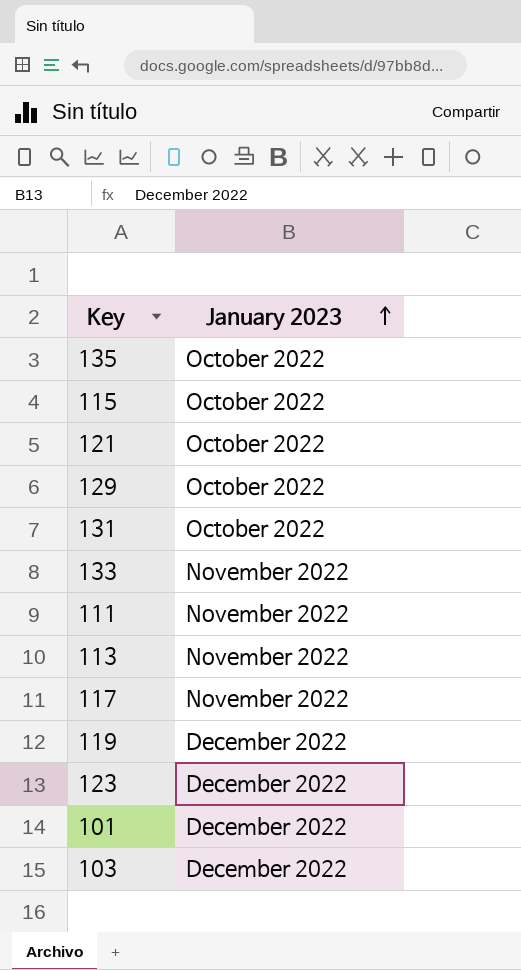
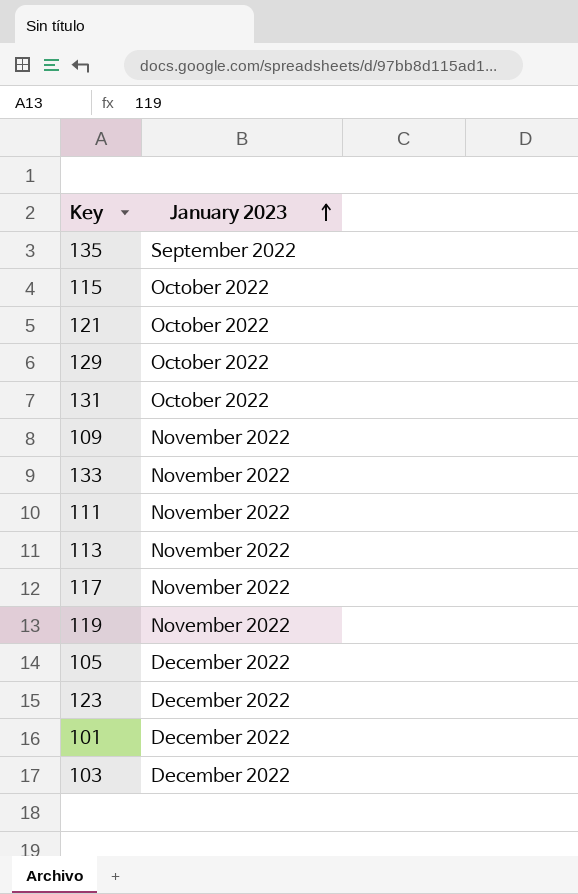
135 | January 2023: October 2022 -> September 2022
row 109: none -> November 2022
119 | January 2023: December 2022 -> November 2022
row 105: none -> December 2022

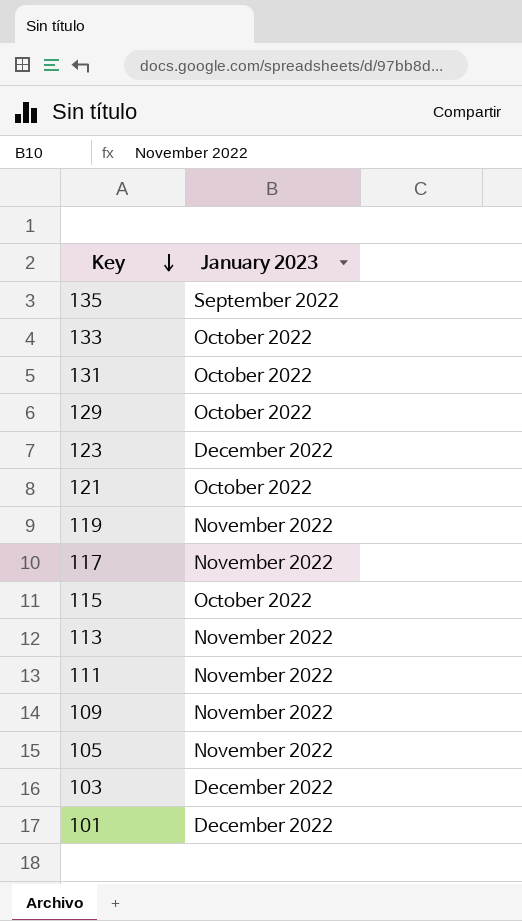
row order: January 2023 ascending -> Key descending
133 | January 2023: November 2022 -> October 2022
105 | January 2023: December 2022 -> November 2022

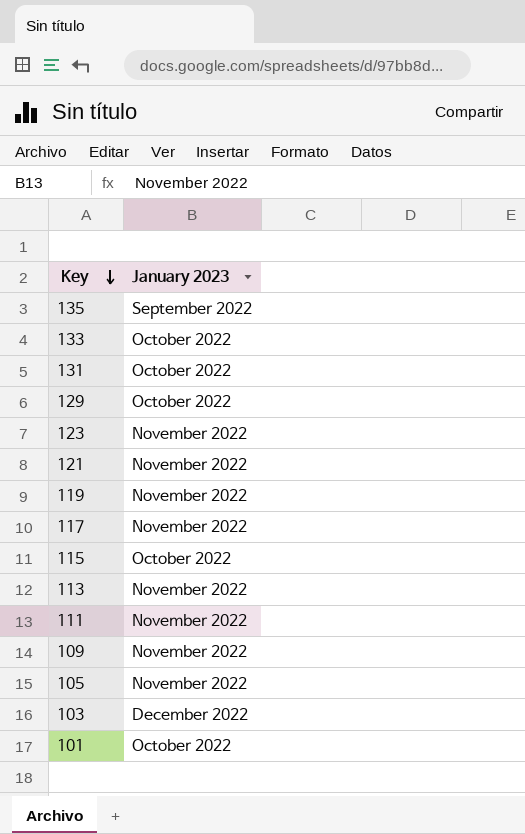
123 | January 2023: December 2022 -> November 2022
121 | January 2023: October 2022 -> November 2022
101 | January 2023: December 2022 -> October 2022

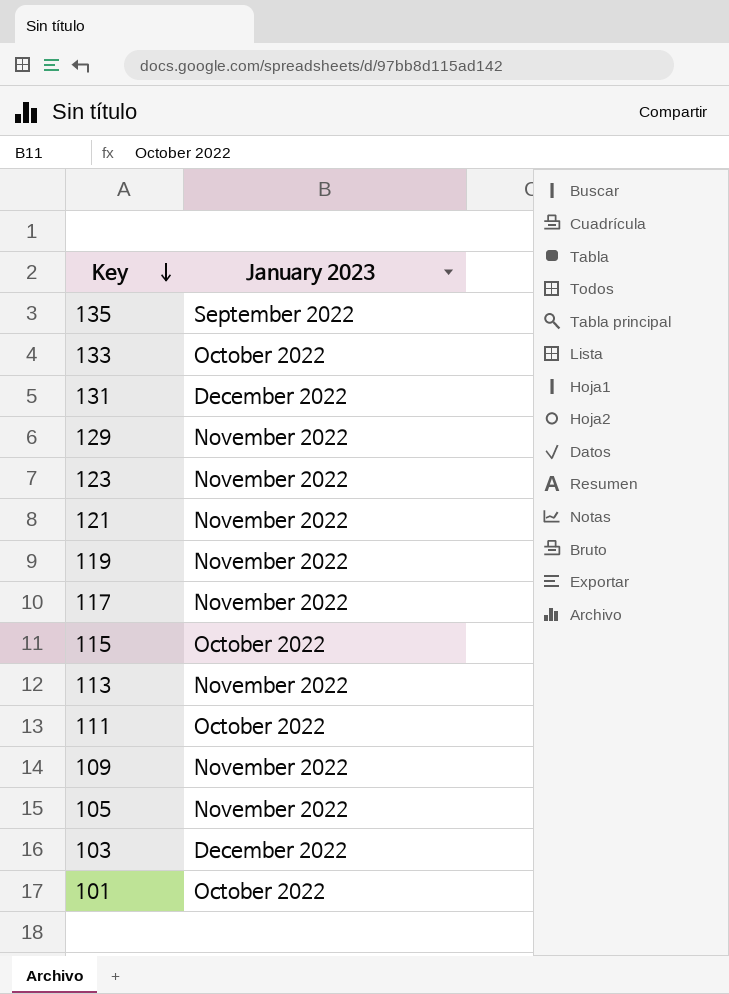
131 | January 2023: October 2022 -> December 2022
129 | January 2023: October 2022 -> November 2022
111 | January 2023: November 2022 -> October 2022

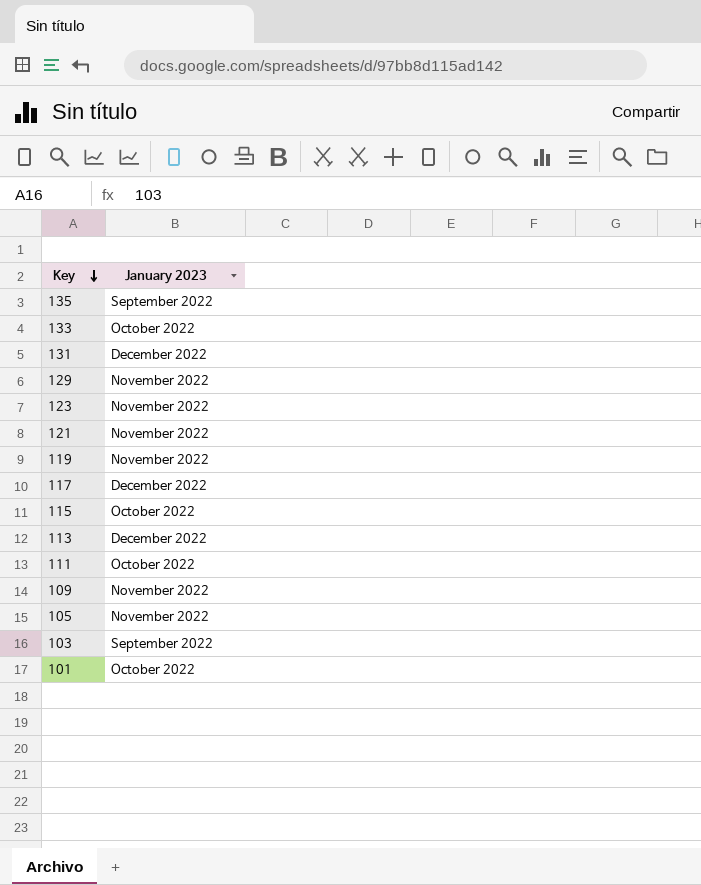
117 | January 2023: November 2022 -> December 2022
113 | January 2023: November 2022 -> December 2022
103 | January 2023: December 2022 -> September 2022

